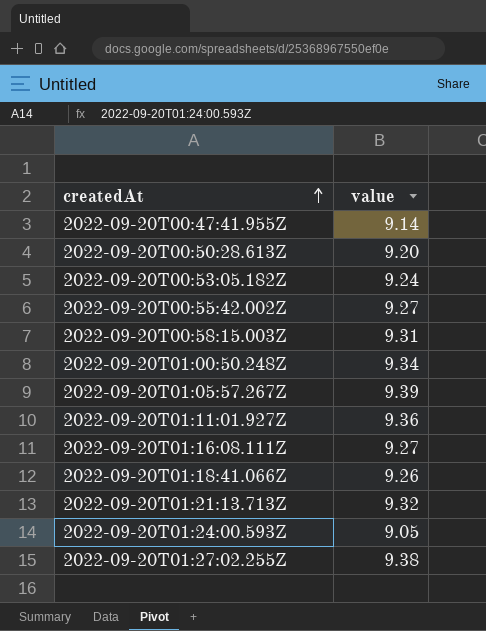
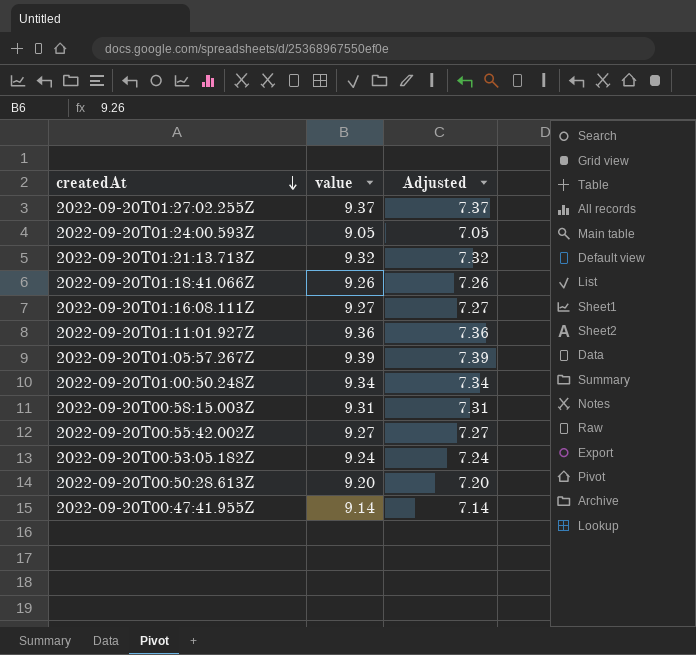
row order: createdAt ascending -> createdAt descending
column Adjusted | formula: none -> [value] - 2
2022-09-20T01:27:02.255Z | value: 9.38 -> 9.37

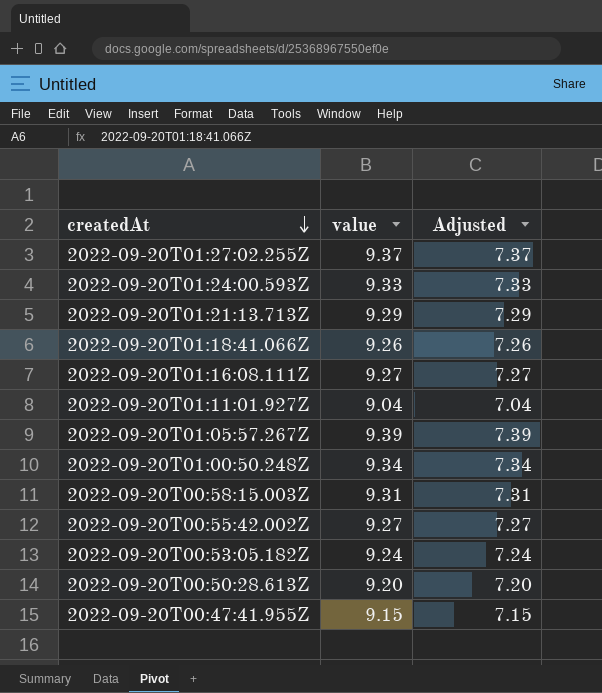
2022-09-20T01:24:00.593Z | value: 9.05 -> 9.33
2022-09-20T01:24:00.593Z | Adjusted: 7.05 -> 7.33
2022-09-20T01:21:13.713Z | value: 9.32 -> 9.29
2022-09-20T01:21:13.713Z | Adjusted: 7.32 -> 7.29
2022-09-20T01:11:01.927Z | value: 9.36 -> 9.04
2022-09-20T01:11:01.927Z | Adjusted: 7.36 -> 7.04
2022-09-20T00:47:41.955Z | value: 9.14 -> 9.15
2022-09-20T00:47:41.955Z | Adjusted: 7.14 -> 7.15

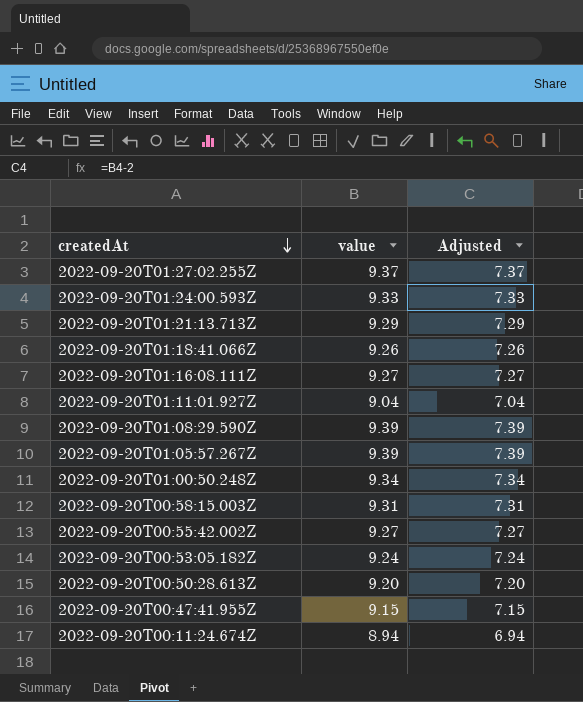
row 2022-09-20T01:08:29.590Z: none -> 9.39 | 7.39
row 2022-09-20T00:11:24.674Z: none -> 8.94 | 6.94

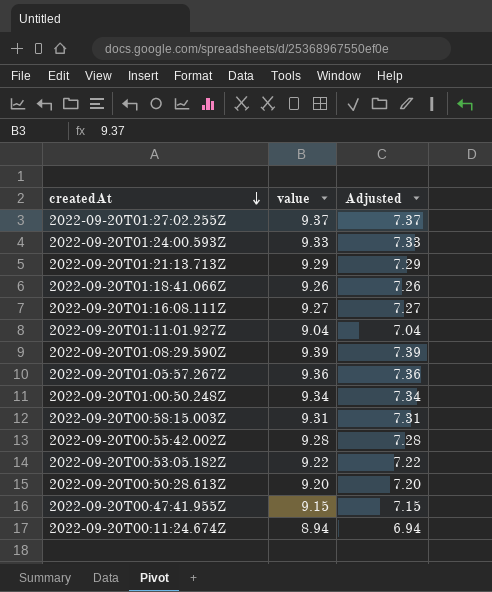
2022-09-20T01:05:57.267Z | value: 9.39 -> 9.36
2022-09-20T01:05:57.267Z | Adjusted: 7.39 -> 7.36
2022-09-20T00:55:42.002Z | value: 9.27 -> 9.28
2022-09-20T00:55:42.002Z | Adjusted: 7.27 -> 7.28
2022-09-20T00:53:05.182Z | value: 9.24 -> 9.22
2022-09-20T00:53:05.182Z | Adjusted: 7.24 -> 7.22

